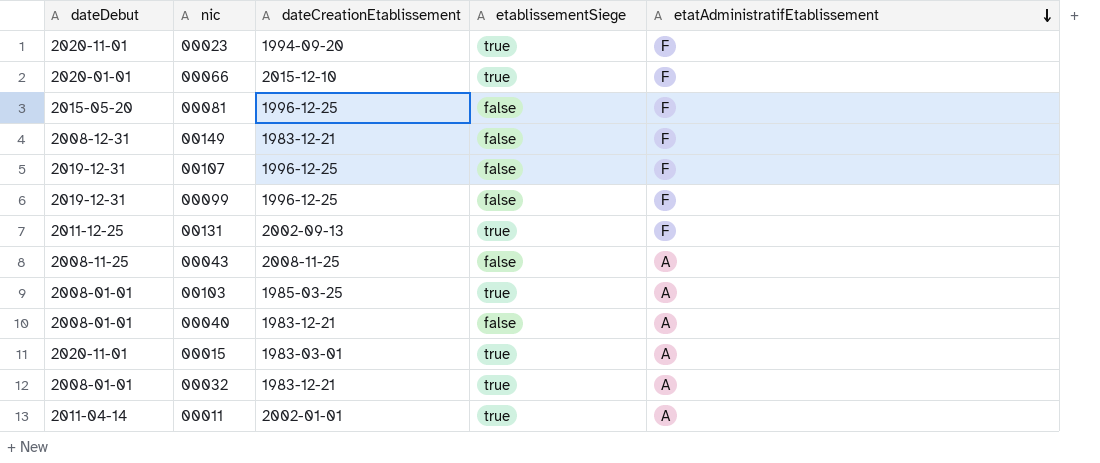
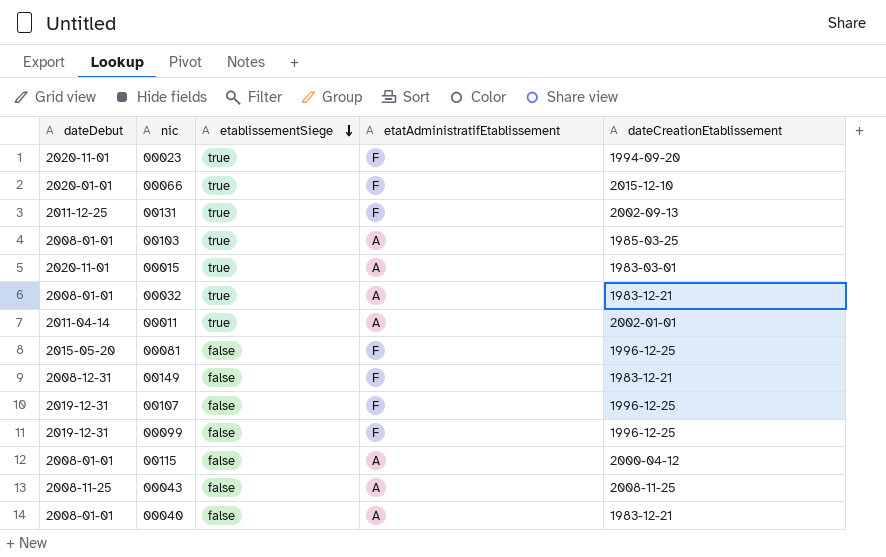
row order: etatAdministratifEtablissement descending -> etablissementSiege descending
column dateCreationEtablissement | position: 3 -> 5
row 00115: none -> 2008-01-01 | false | A | 2000-04-12

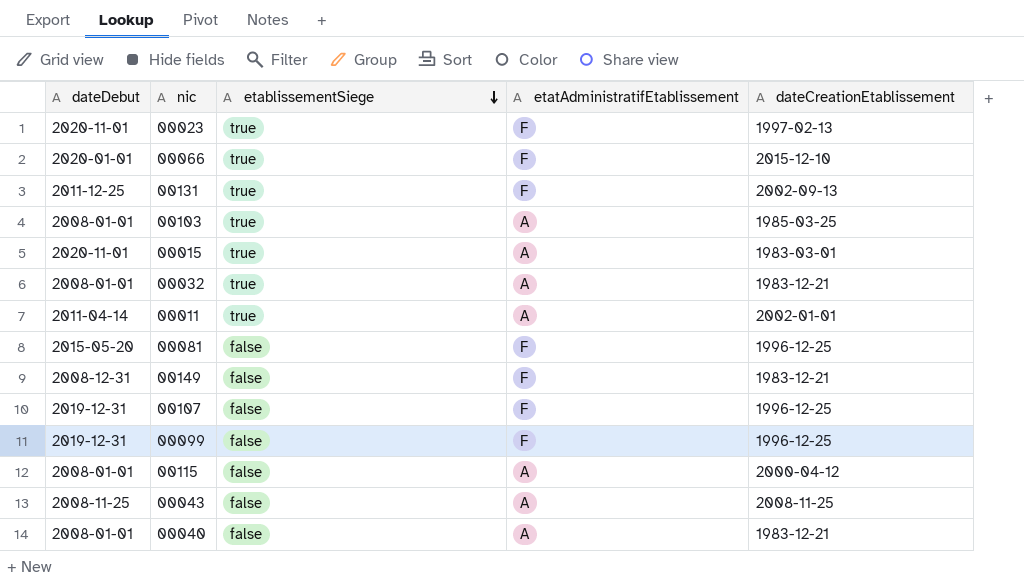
00023 | dateCreationEtablissement: 1994-09-20 -> 1997-02-13

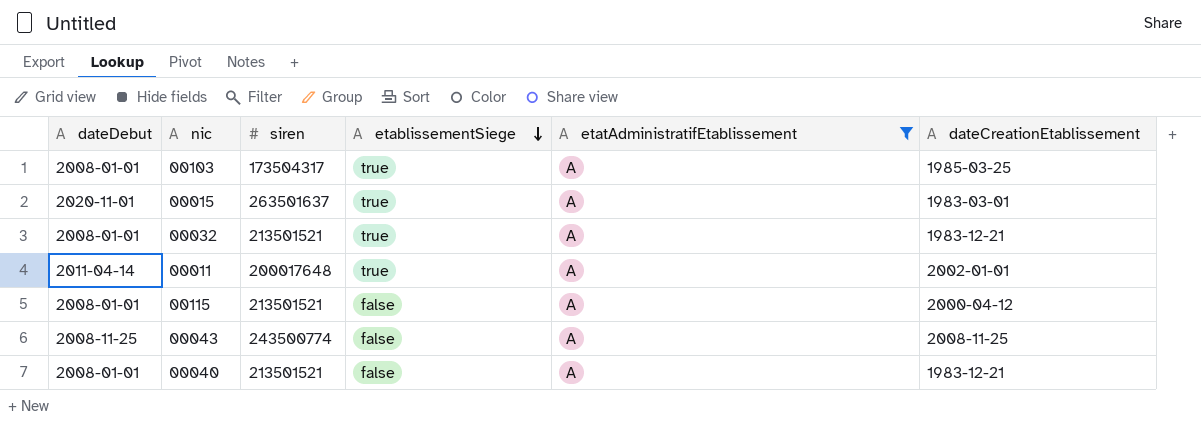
filter: none -> etatAdministratifEtablissement = A
column siren | position: none -> 3

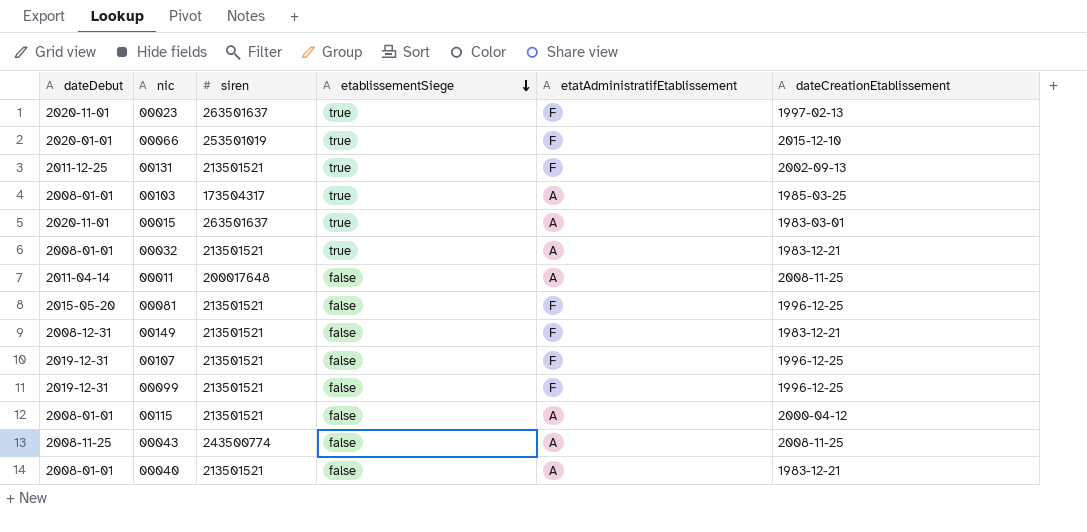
filter: etatAdministratifEtablissement = A -> none
00011 | etablissementSiege: true -> false
00011 | dateCreationEtablissement: 2002-01-01 -> 2008-11-25

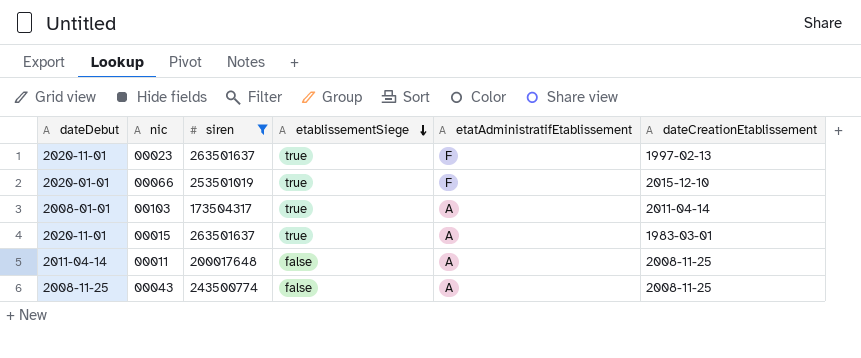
filter: none -> siren != 213501521
00103 | dateCreationEtablissement: 1985-03-25 -> 2011-04-14

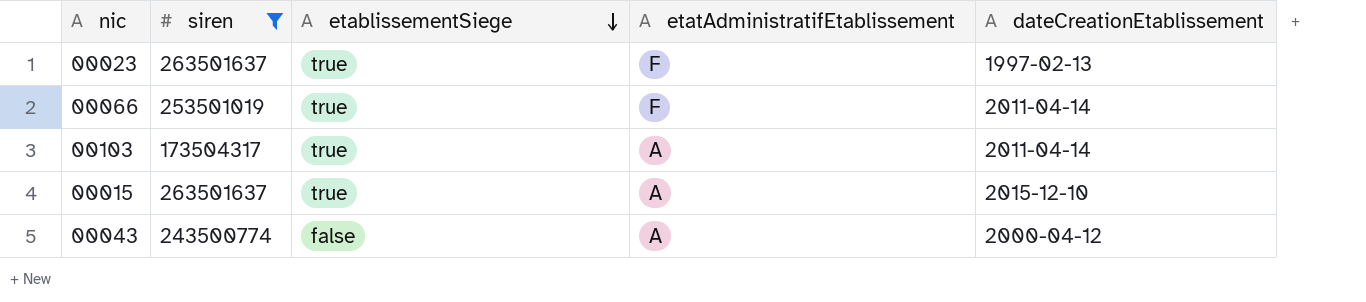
column dateDebut | position: 1 -> none
row 00011: 2011-04-14 | 200017648 | false | A | 2008-11-25 -> none
00066 | dateCreationEtablissement: 2015-12-10 -> 2011-04-14
00015 | dateCreationEtablissement: 1983-03-01 -> 2015-12-10
00043 | dateCreationEtablissement: 2008-11-25 -> 2000-04-12

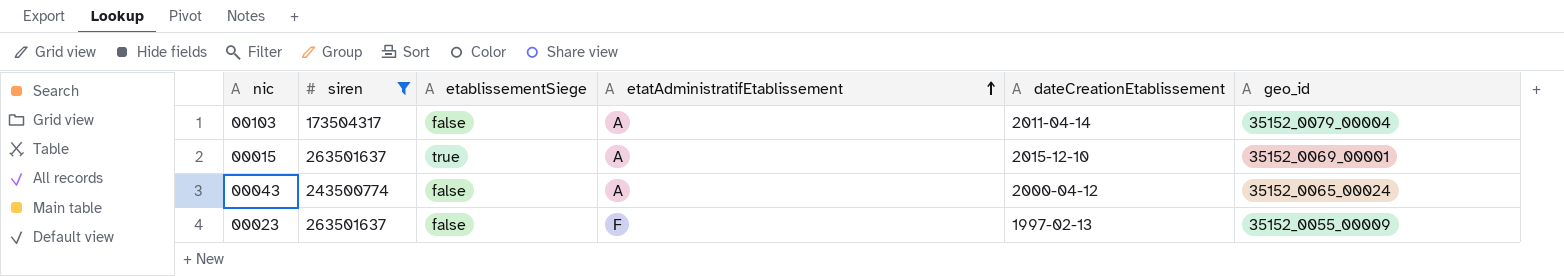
row order: etablissementSiege descending -> etatAdministratifEtablissement ascending
column geo_id | position: none -> 6
row 00066: 253501019 | true | F | 2011-04-14 -> none
00103 | etablissementSiege: true -> false
00023 | etablissementSiege: true -> false

